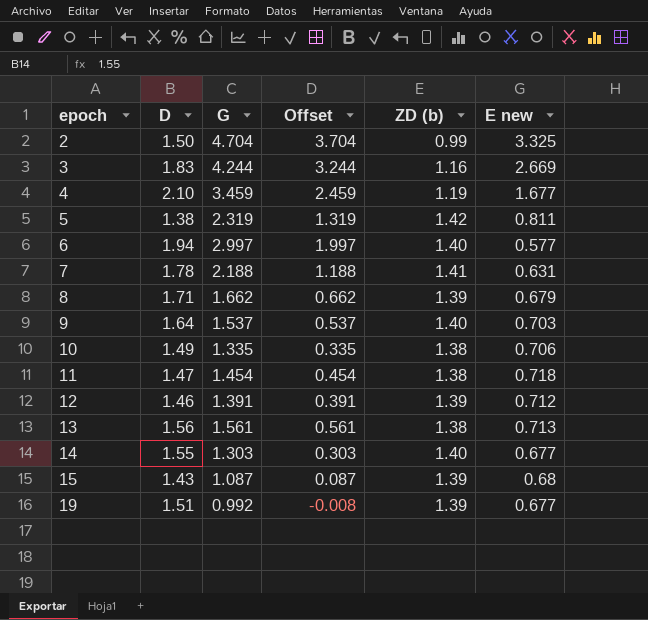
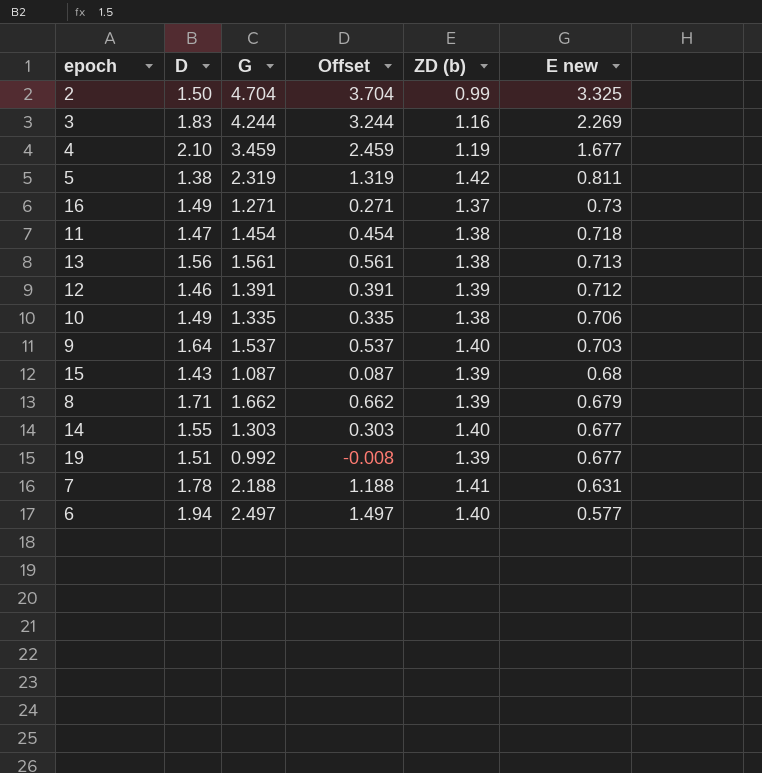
row order: epoch ascending -> E new descending
3 | E new: 2.669 -> 2.269
row 16: none -> 1.49 | 1.271 | 0.271 | 1.37 | 0.73
6 | G: 2.997 -> 2.497
6 | Offset: 1.997 -> 1.497

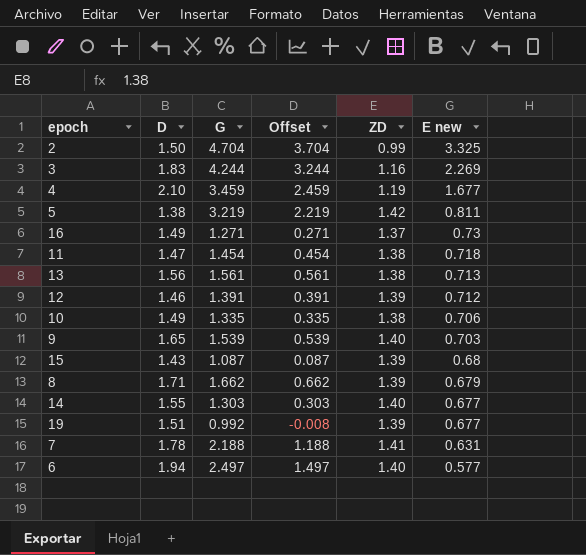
column name: ZD (b) -> ZD
5 | G: 2.319 -> 3.219
5 | Offset: 1.319 -> 2.219
9 | D: 1.64 -> 1.65
9 | G: 1.537 -> 1.539
9 | Offset: 0.537 -> 0.539

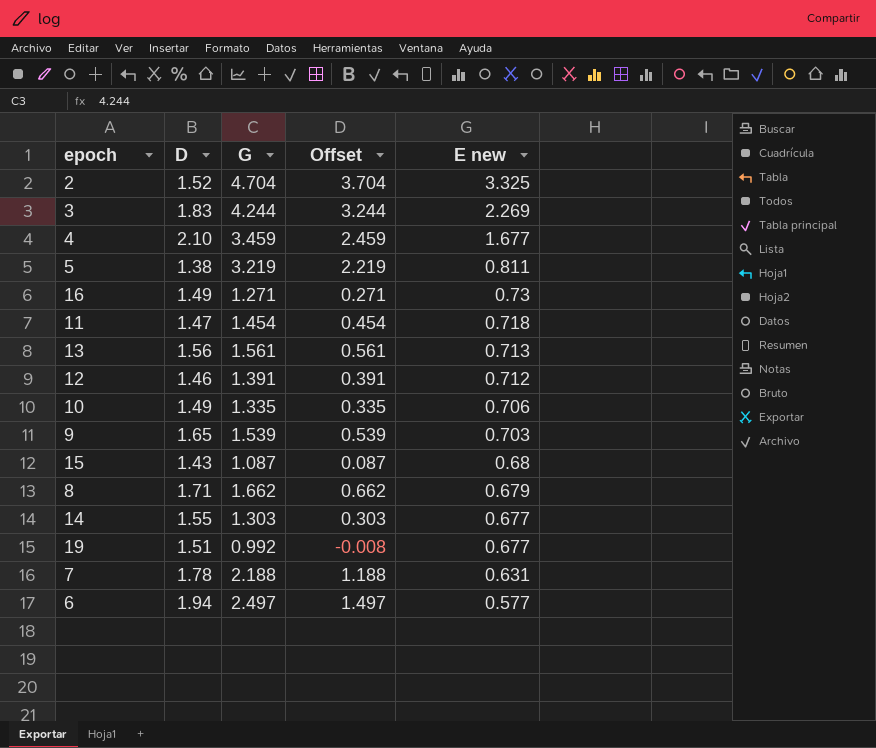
column ZD | position: 5 -> none
2 | D: 1.50 -> 1.52

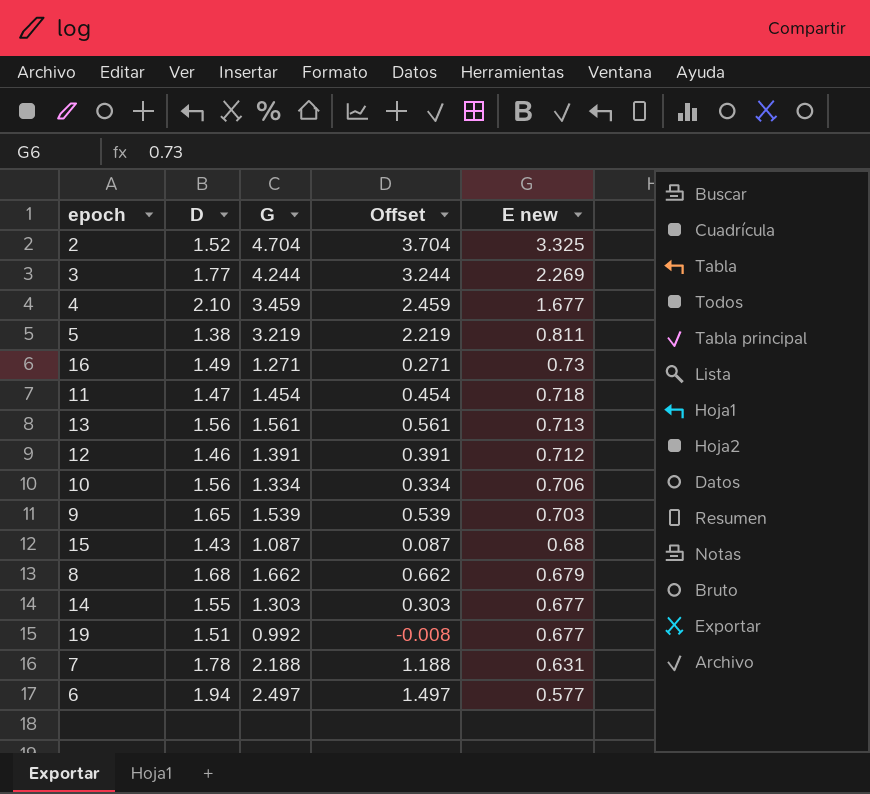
3 | D: 1.83 -> 1.77
10 | D: 1.49 -> 1.56
10 | G: 1.335 -> 1.334
10 | Offset: 0.335 -> 0.334
8 | D: 1.71 -> 1.68

